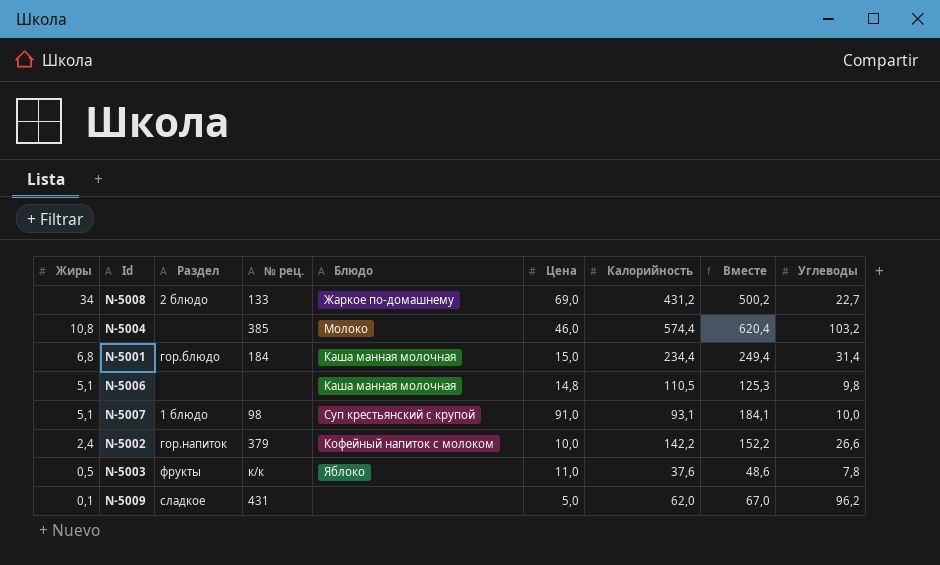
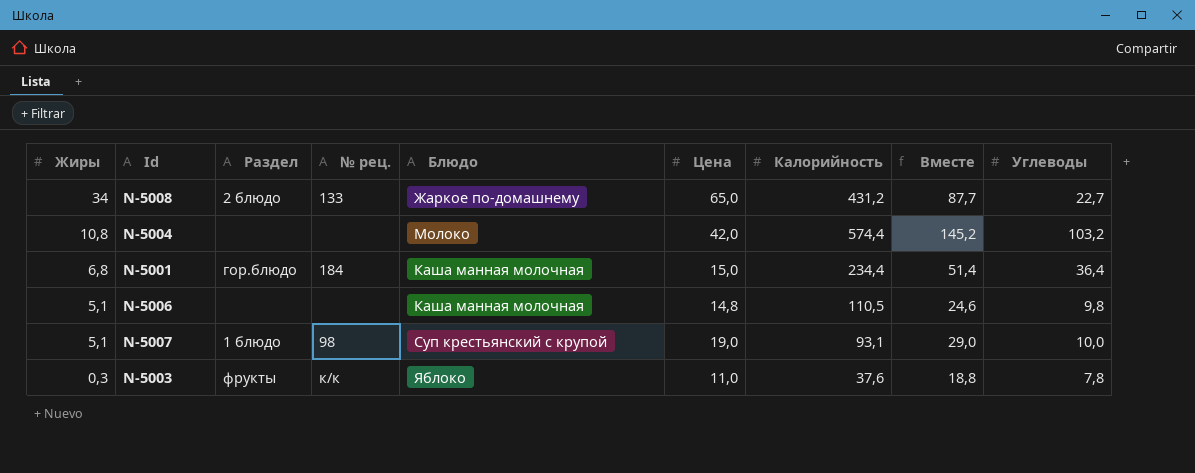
column Вместе | formula: [Цена] + [Калорийность] -> [Цена] + [Углеводы]
row N-5002: 2,4 | гор.напиток | 379 | Кофейный напиток с молоком | 10,0 | 142,2 | 152,2 | 26,6 -> none
row N-5009: 0,1 | сладкое | 431 | none | 5,0 | 62,0 | 67,0 | 96,2 -> none
N-5008 | Цена: 69,0 -> 65,0
N-5004 | № рец.: 385 -> none
N-5004 | Цена: 46,0 -> 42,0
N-5001 | Углеводы: 31,4 -> 36,4
N-5007 | Цена: 91,0 -> 19,0
N-5003 | Жиры: 0,5 -> 0,3

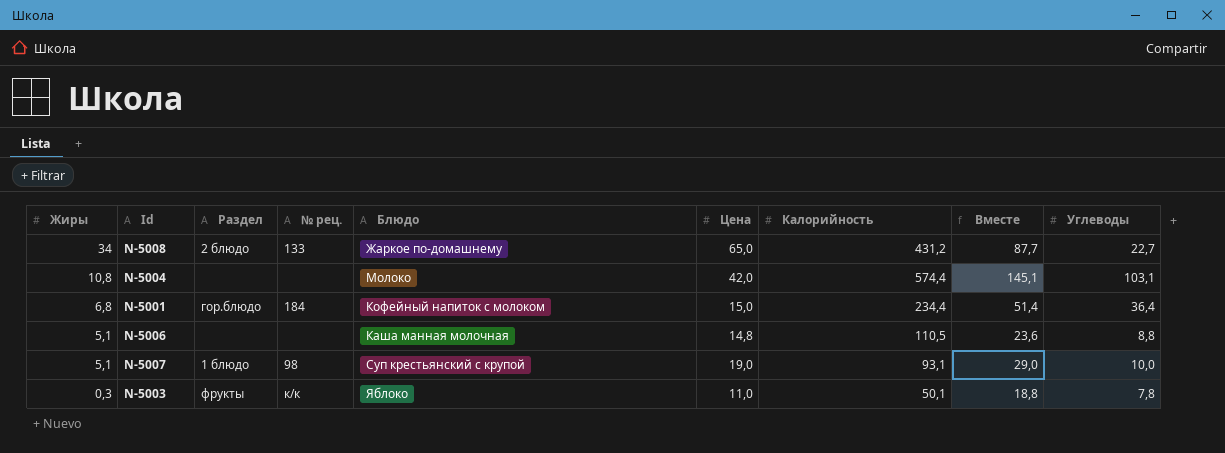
N-5004 | Вместе: 145,2 -> 145,1
N-5004 | Углеводы: 103,2 -> 103,1
N-5001 | Блюдо: Каша манная молочная -> Кофейный напиток с молоком
N-5006 | Вместе: 24,6 -> 23,6
N-5006 | Углеводы: 9,8 -> 8,8
N-5003 | Калорийность: 37,6 -> 50,1

